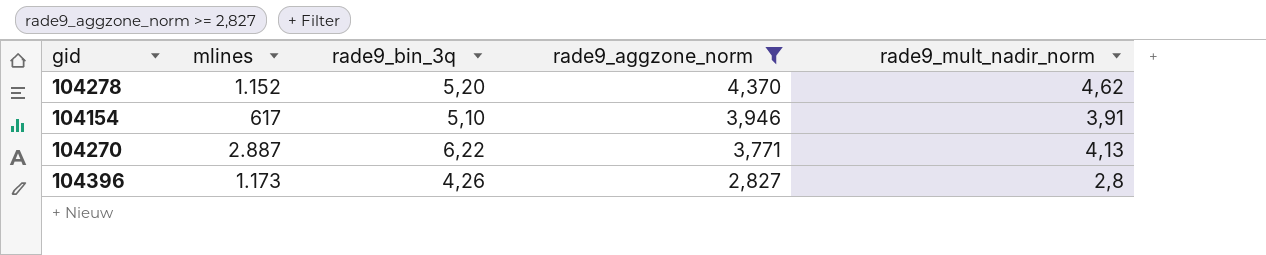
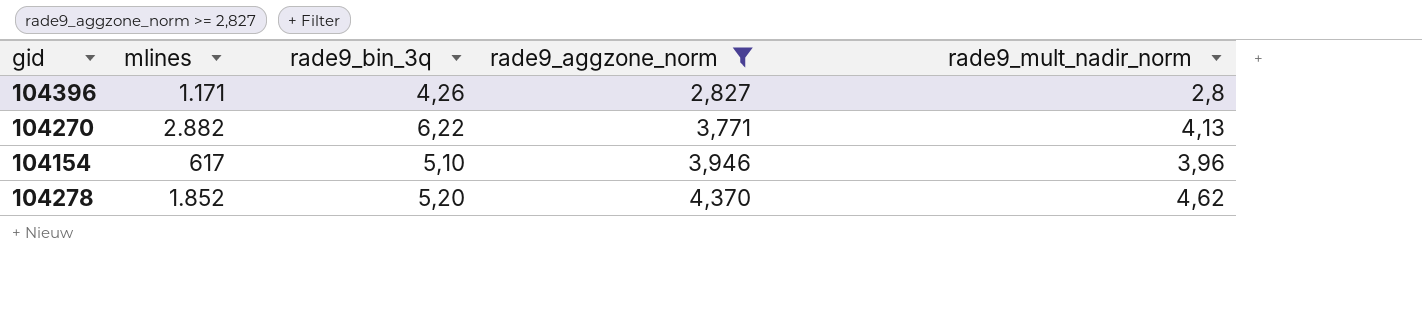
row order: rade9_aggzone_norm descending -> rade9_aggzone_norm ascending
104396 | mlines: 1.173 -> 1.171
104270 | mlines: 2.887 -> 2.882
104154 | rade9_mult_nadir_norm: 3,91 -> 3,96
104278 | mlines: 1.152 -> 1.852

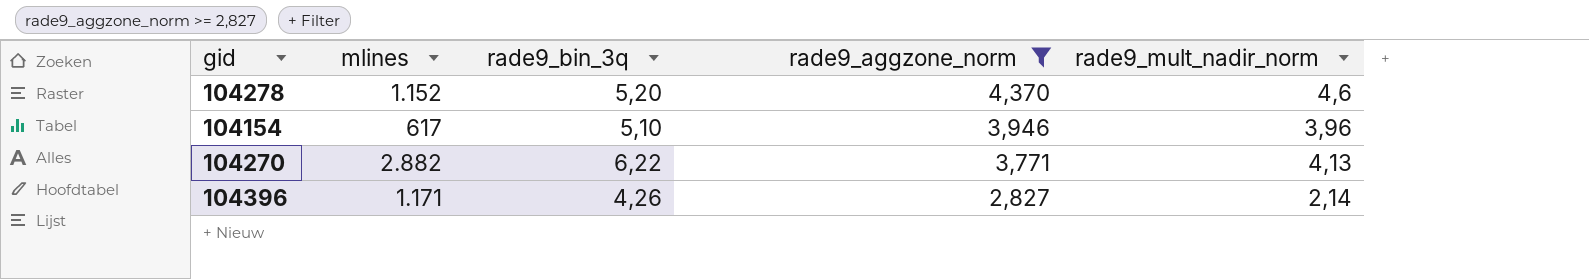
row order: rade9_aggzone_norm ascending -> rade9_aggzone_norm descending
104278 | mlines: 1.852 -> 1.152
104278 | rade9_mult_nadir_norm: 4,62 -> 4,6
104396 | rade9_mult_nadir_norm: 2,8 -> 2,14

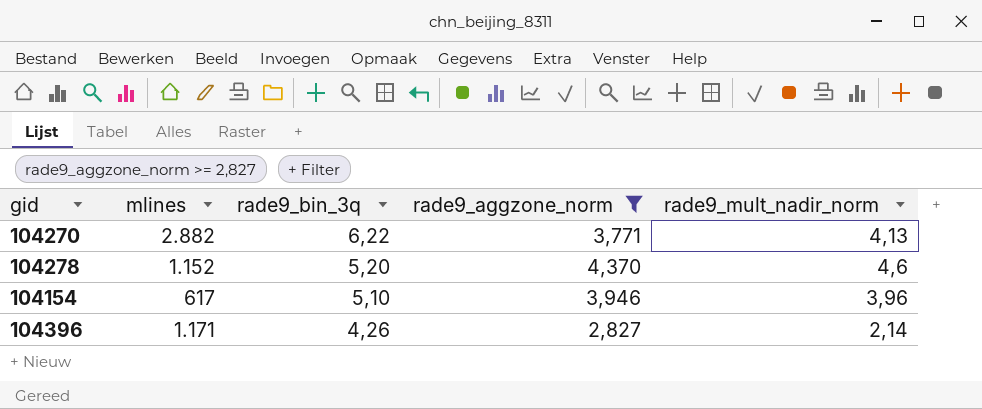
row order: rade9_aggzone_norm descending -> rade9_bin_3q descending

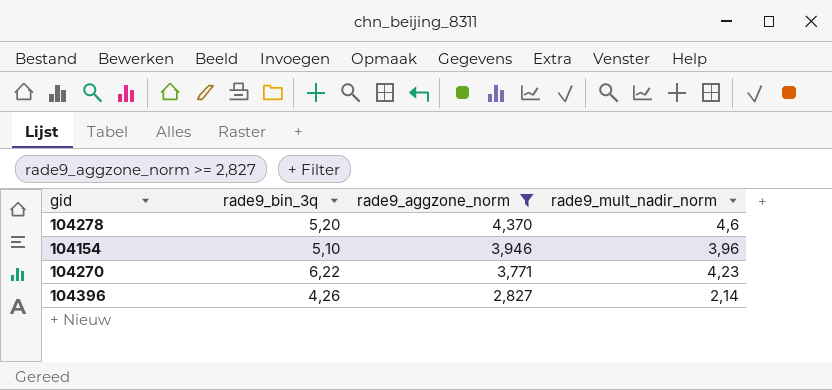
row order: rade9_bin_3q descending -> rade9_aggzone_norm descending
column mlines | position: 2 -> none
104270 | rade9_mult_nadir_norm: 4,13 -> 4,23

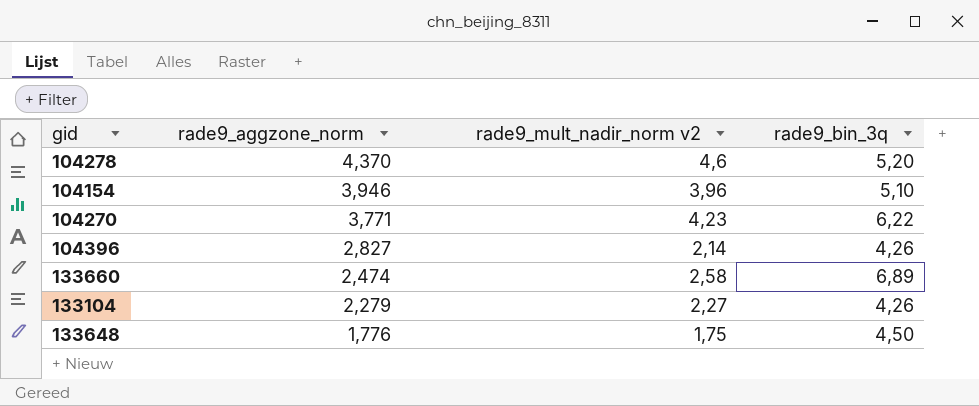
filter: rade9_aggzone_norm >= 2,827 -> none
column name: rade9_mult_nadir_norm -> rade9_mult_nadir_norm v2
column rade9_bin_3q | position: 2 -> 4

